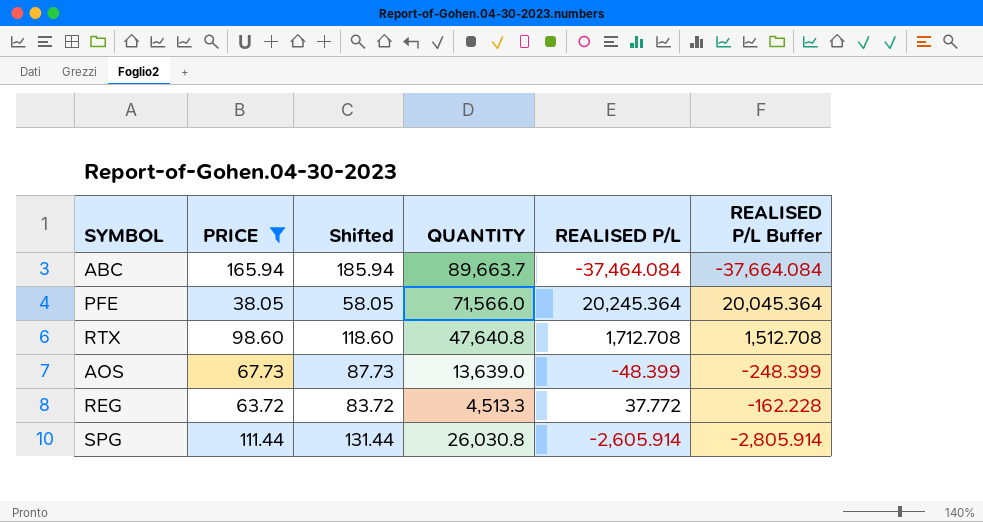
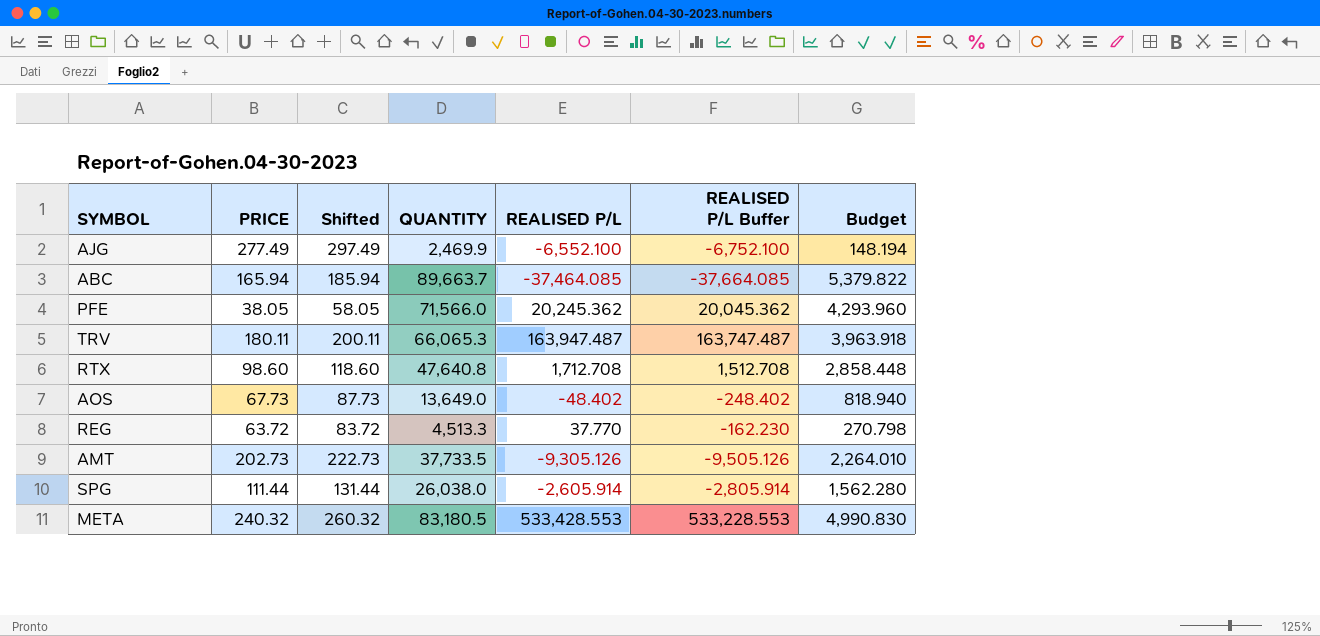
filter: PRICE <= 165.94 -> none
column Budget | formula: none -> [QUANTITY] * 0.06
ABC | REALISED P/L: -37,464.084 -> -37,464.085
ABC | REALISED P/L Buffer: -37,664.084 -> -37,664.085
PFE | REALISED P/L: 20,245.364 -> 20,245.362
PFE | REALISED P/L Buffer: 20,045.364 -> 20,045.362
AOS | QUANTITY: 13,639.0 -> 13,649.0
AOS | REALISED P/L: -48.399 -> -48.402
AOS | REALISED P/L Buffer: -248.399 -> -248.402
REG | REALISED P/L: 37.772 -> 37.770
REG | REALISED P/L Buffer: -162.228 -> -162.230
SPG | QUANTITY: 26,030.8 -> 26,038.0

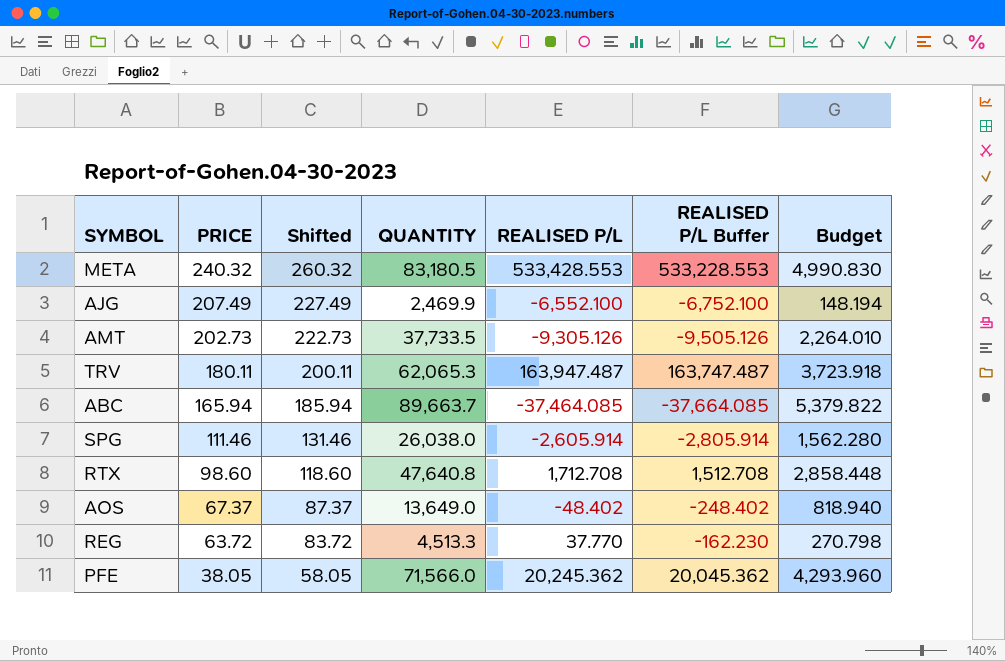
row order: none -> PRICE descending
AJG | PRICE: 277.49 -> 207.49
AJG | Shifted: 297.49 -> 227.49
TRV | QUANTITY: 66,065.3 -> 62,065.3
TRV | Budget: 3,963.918 -> 3,723.918
SPG | PRICE: 111.44 -> 111.46
SPG | Shifted: 131.44 -> 131.46
AOS | PRICE: 67.73 -> 67.37
AOS | Shifted: 87.73 -> 87.37

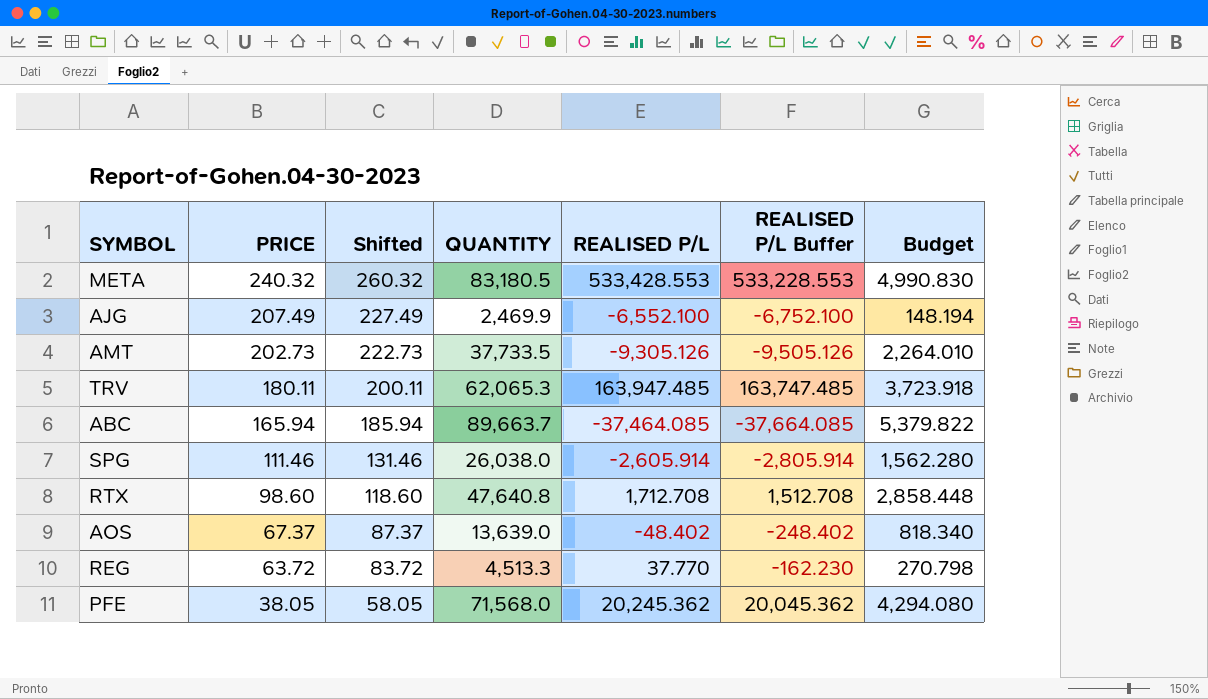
TRV | REALISED P/L: 163,947.487 -> 163,947.485
TRV | REALISED P/L Buffer: 163,747.487 -> 163,747.485
AOS | QUANTITY: 13,649.0 -> 13,639.0
AOS | Budget: 818.940 -> 818.340
PFE | QUANTITY: 71,566.0 -> 71,568.0
PFE | Budget: 4,293.960 -> 4,294.080

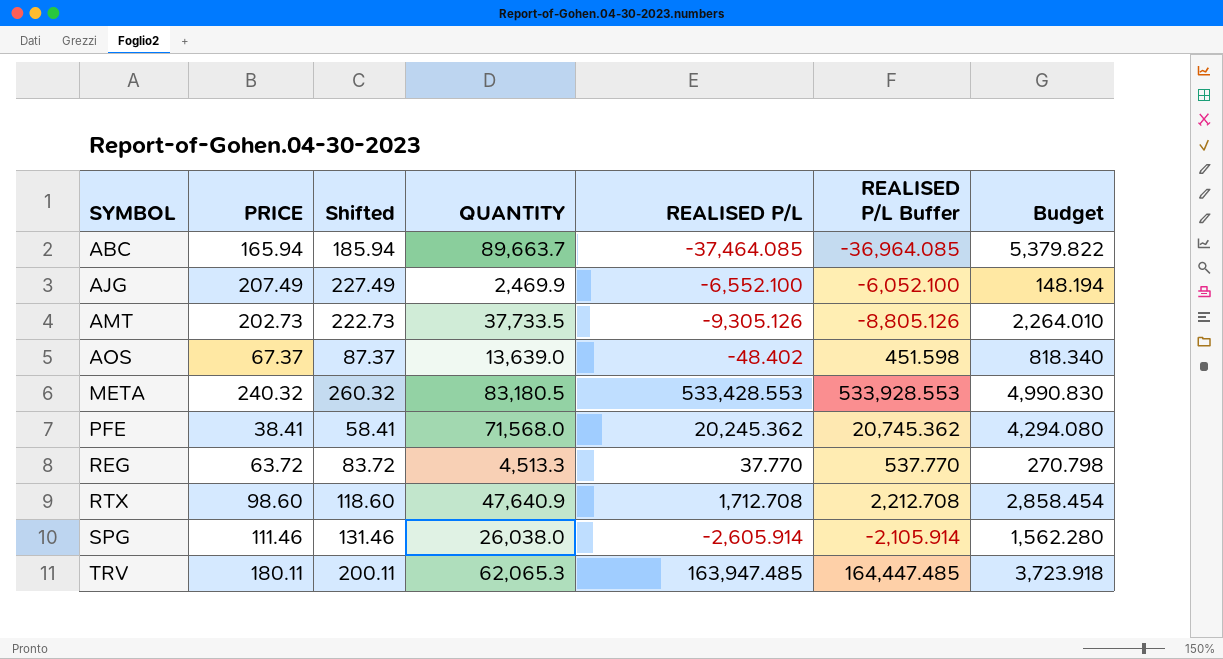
row order: PRICE descending -> SYMBOL ascending
column REALISED P/L Buffer | formula: [REALISED P/L] - 200 -> [REALISED P/L] + 500
PFE | PRICE: 38.05 -> 38.41
PFE | Shifted: 58.05 -> 58.41
RTX | QUANTITY: 47,640.8 -> 47,640.9
RTX | Budget: 2,858.448 -> 2,858.454

